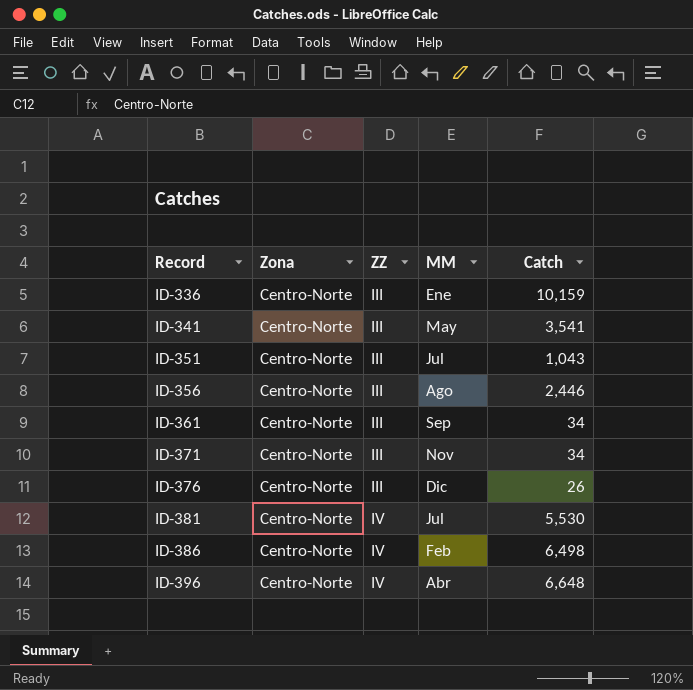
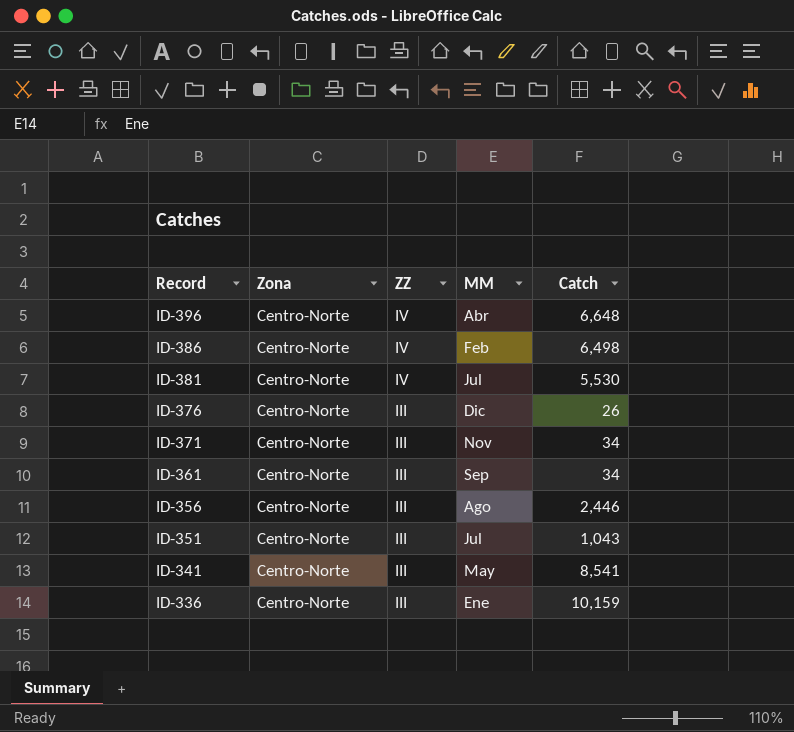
row order: Record ascending -> Record descending
ID-341 | Catch: 3,541 -> 8,541

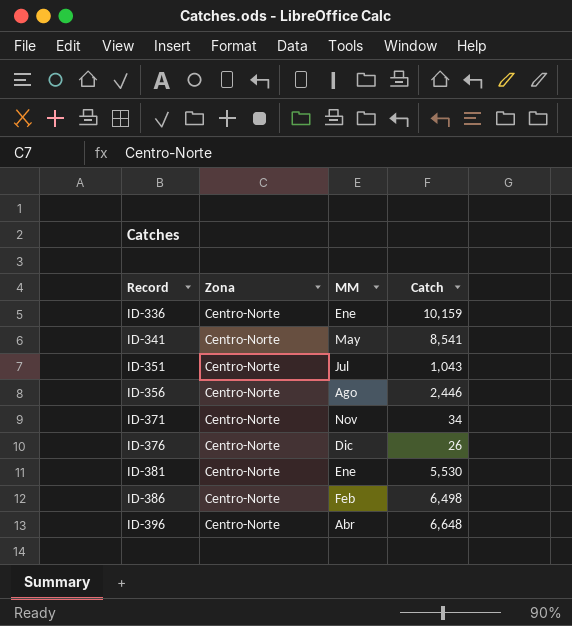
row order: Record descending -> Record ascending
column ZZ | position: 3 -> none
row ID-361: Centro-Norte | III | Sep | 34 -> none
ID-381 | MM: Jul -> Ene

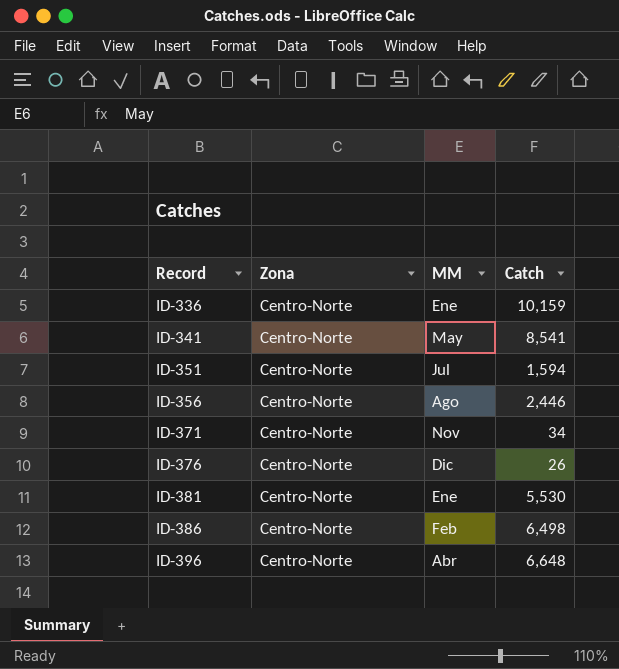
ID-351 | Catch: 1,043 -> 1,594

